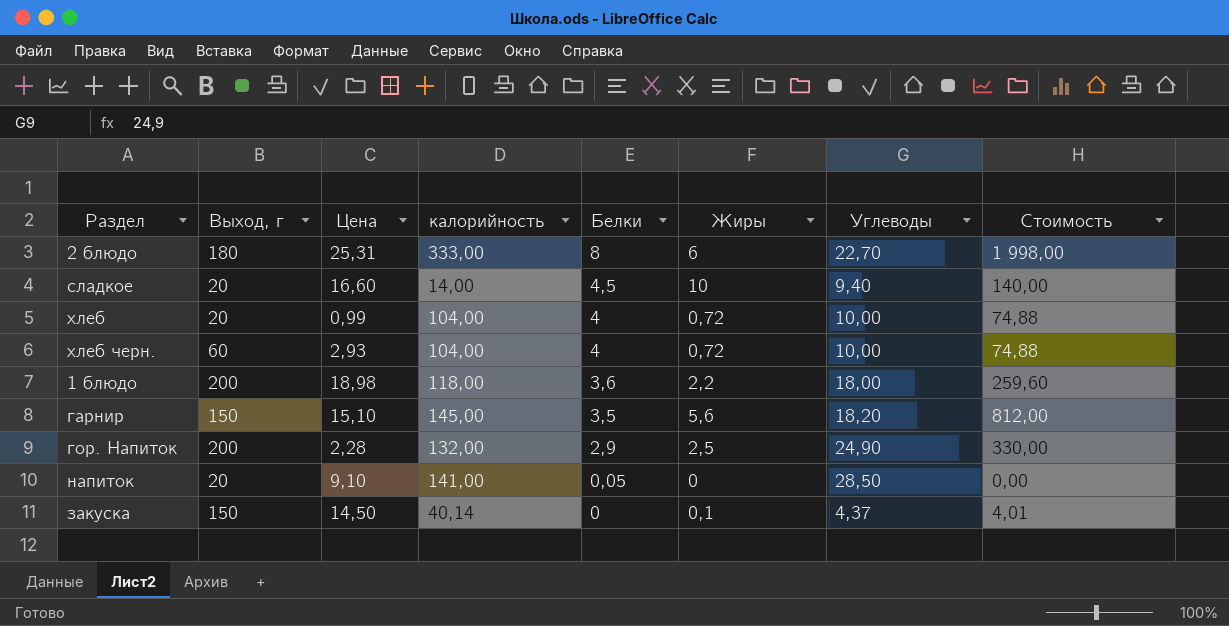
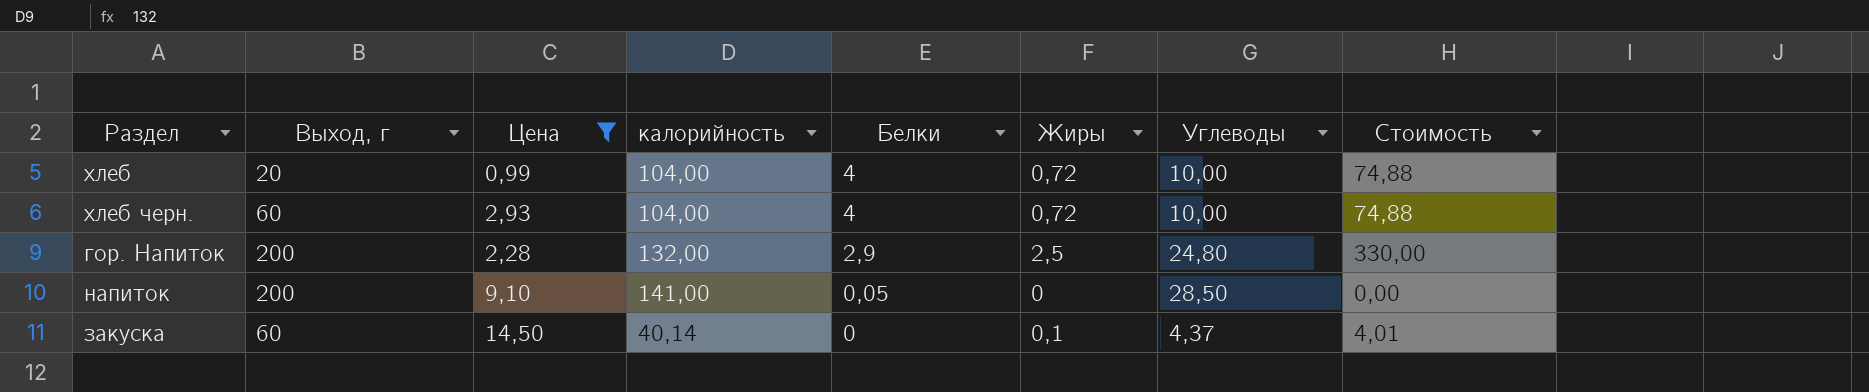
filter: none -> Цена <= 14,50
гор. Напиток | Углеводы: 24,90 -> 24,80
напиток | Выход, г: 20 -> 200
закуска | Выход, г: 150 -> 60

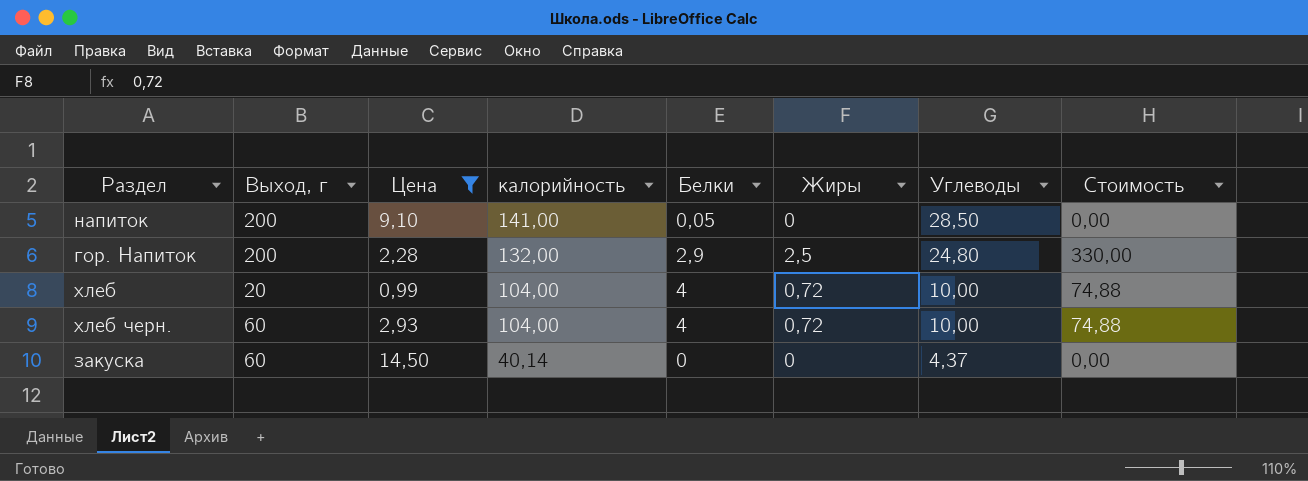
row order: Белки descending -> калорийность descending
закуска | Жиры: 0,1 -> 0
закуска | Стоимость: 4,01 -> 0,00

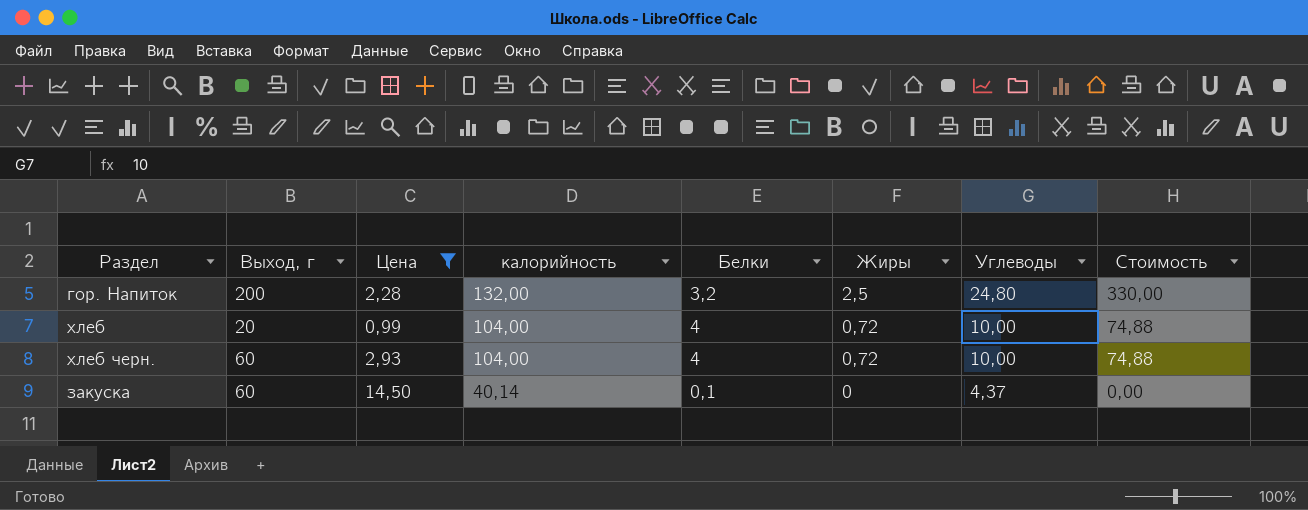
row напиток: 200 | 9,10 | 141,00 | 0,05 | 0 | 28,50 | 0,00 -> none
гор. Напиток | Белки: 2,9 -> 3,2
закуска | Белки: 0 -> 0,1

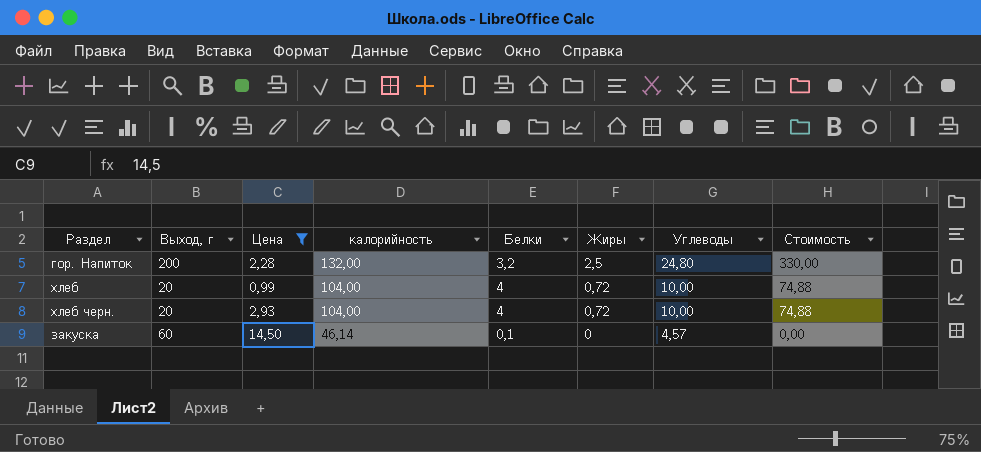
хлеб черн. | Выход, г: 60 -> 20
закуска | калорийность: 40,14 -> 46,14
закуска | Углеводы: 4,37 -> 4,57

